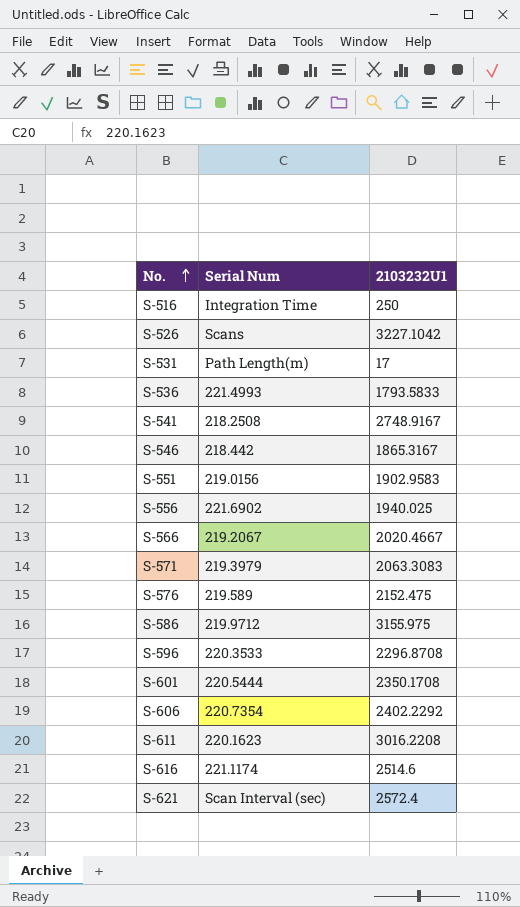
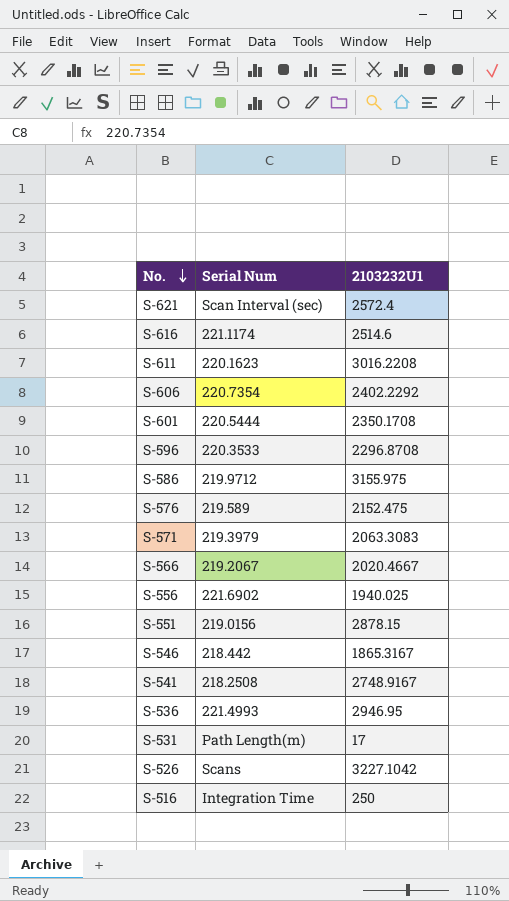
row order: No. ascending -> No. descending
S-551 | 2103232U1: 1902.9583 -> 2878.15
S-536 | 2103232U1: 1793.5833 -> 2946.95

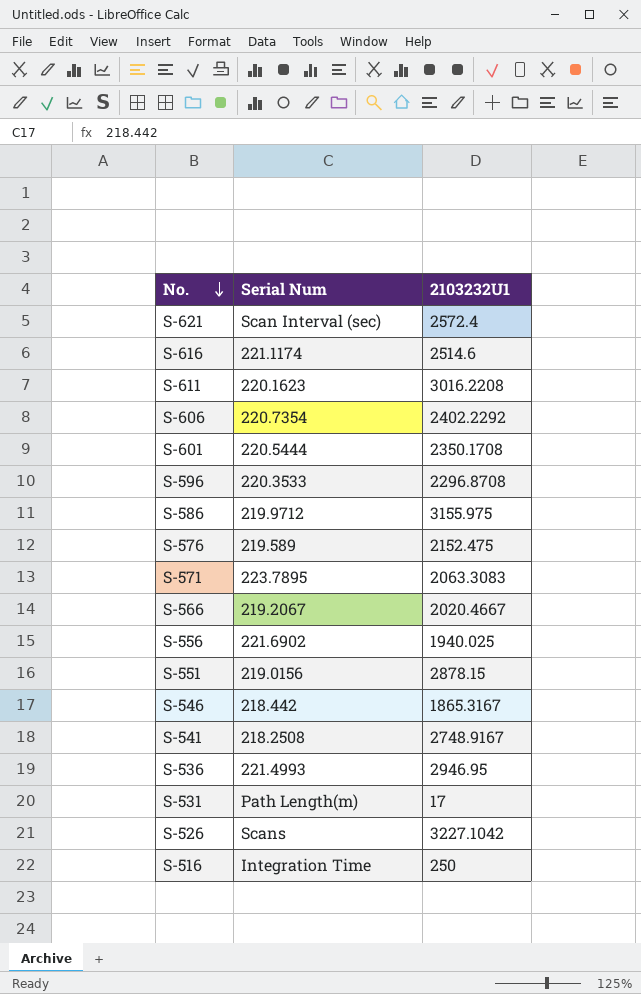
S-571 | Serial Num: 219.3979 -> 223.7895

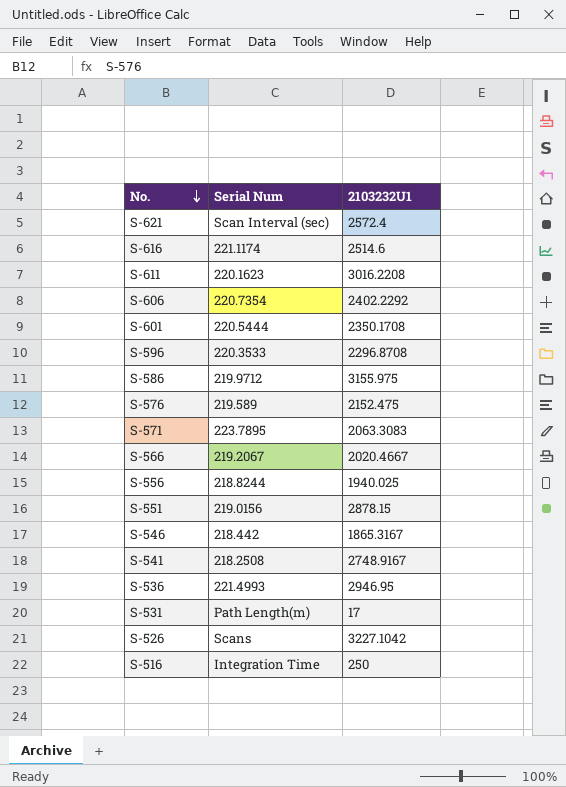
S-556 | Serial Num: 221.6902 -> 218.8244

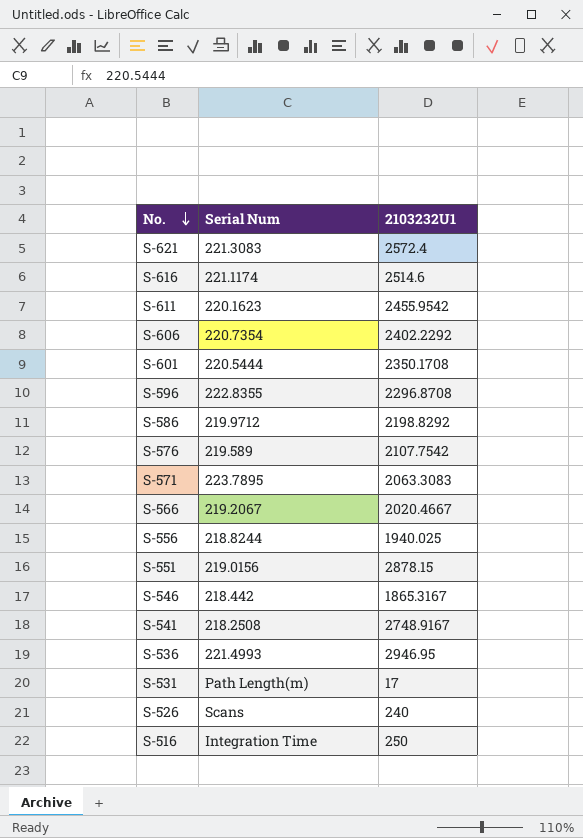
S-621 | Serial Num: Scan Interval (sec) -> 221.3083
S-611 | 2103232U1: 3016.2208 -> 2455.9542
S-596 | Serial Num: 220.3533 -> 222.8355
S-586 | 2103232U1: 3155.975 -> 2198.8292
S-576 | 2103232U1: 2152.475 -> 2107.7542
S-526 | 2103232U1: 3227.1042 -> 240

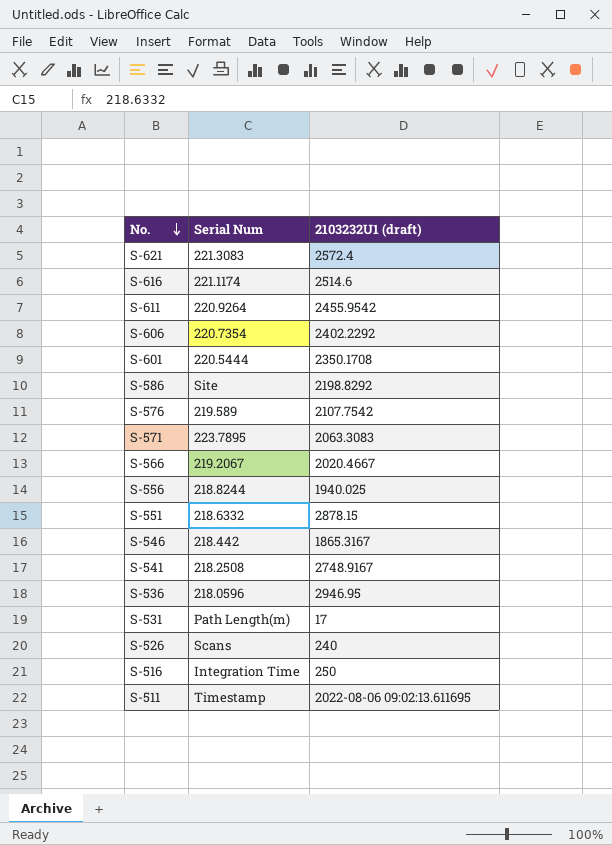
column name: 2103232U1 -> 2103232U1 (draft)
row S-596: 222.8355 | 2296.8708 -> none
S-611 | Serial Num: 220.1623 -> 220.9264
S-586 | Serial Num: 219.9712 -> Site
S-551 | Serial Num: 219.0156 -> 218.6332
S-536 | Serial Num: 221.4993 -> 218.0596
row S-511: none -> Timestamp | 2022-08-06 09:02:13.611695

